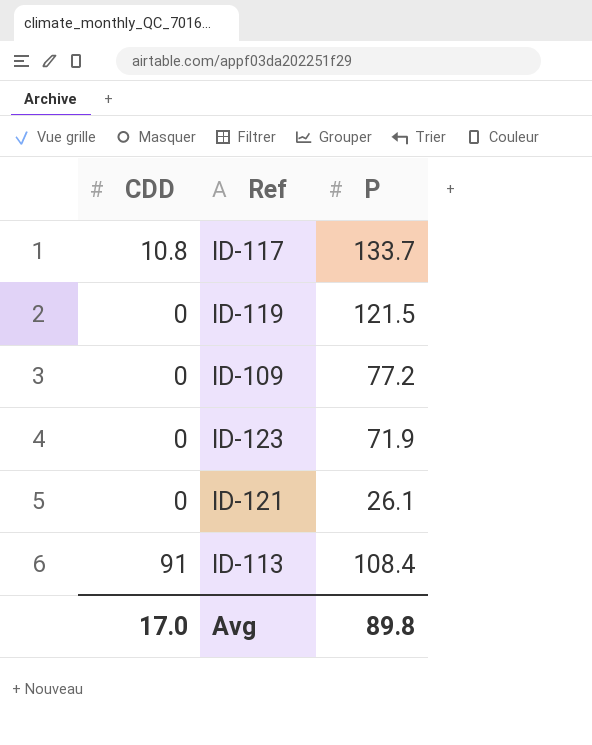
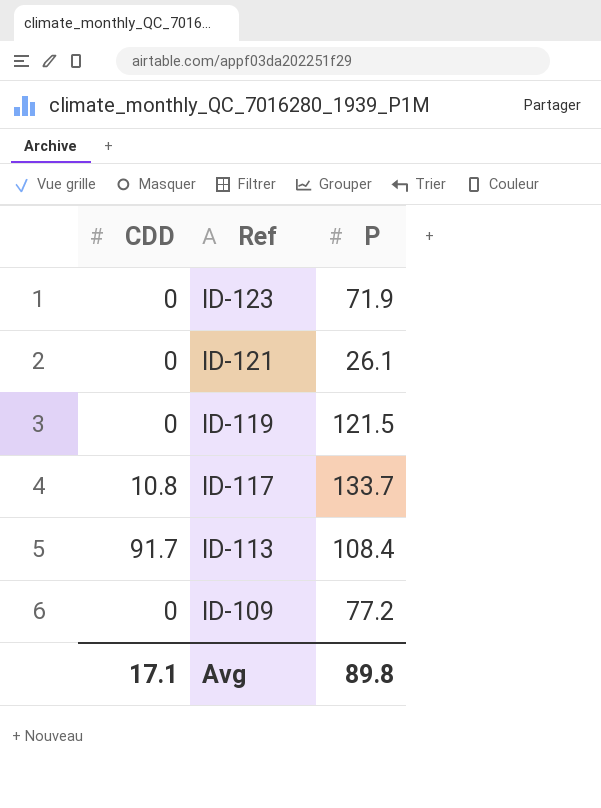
row order: none -> Ref descending
ID-113 | CDD: 91 -> 91.7
Avg | CDD: 17.0 -> 17.1

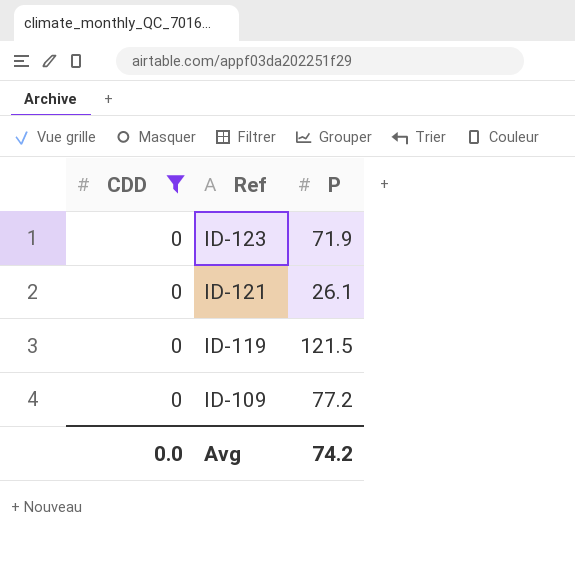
filter: none -> CDD = 0
Avg | CDD: 17.1 -> 0.0
Avg | P: 89.8 -> 74.2

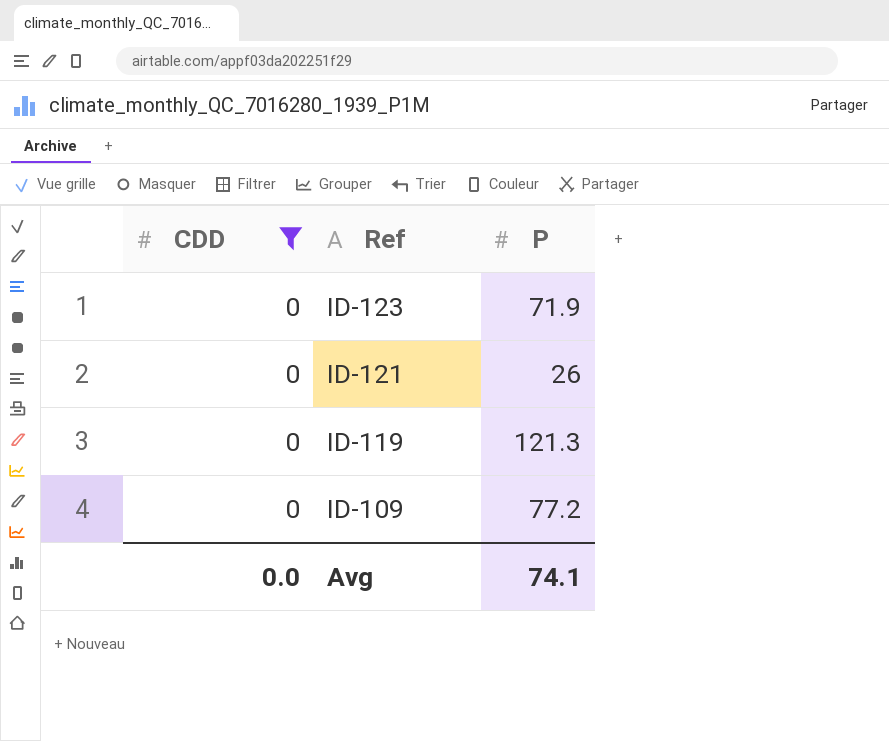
ID-121 | P: 26.1 -> 26
ID-119 | P: 121.5 -> 121.3
Avg | P: 74.2 -> 74.1

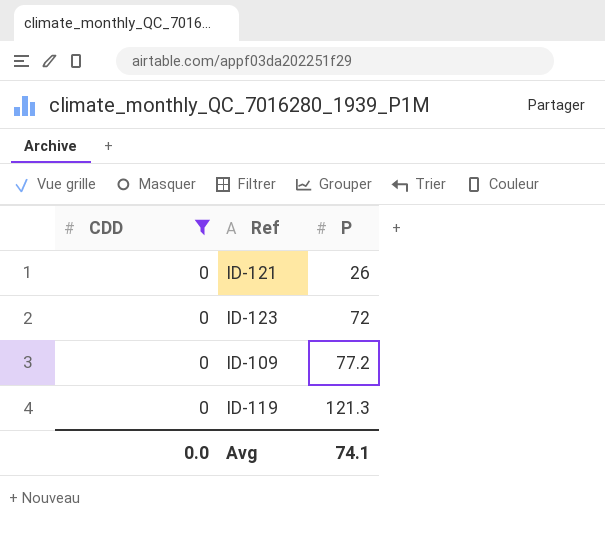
row order: Ref descending -> P ascending
ID-123 | P: 71.9 -> 72

